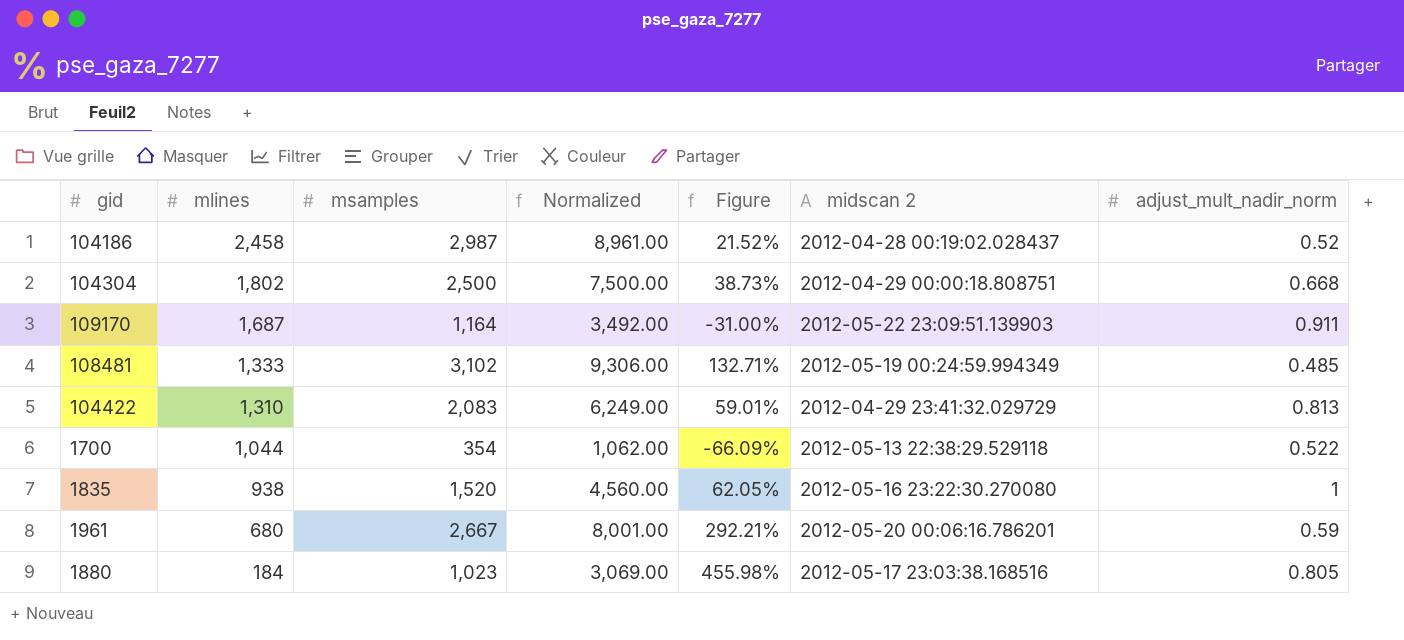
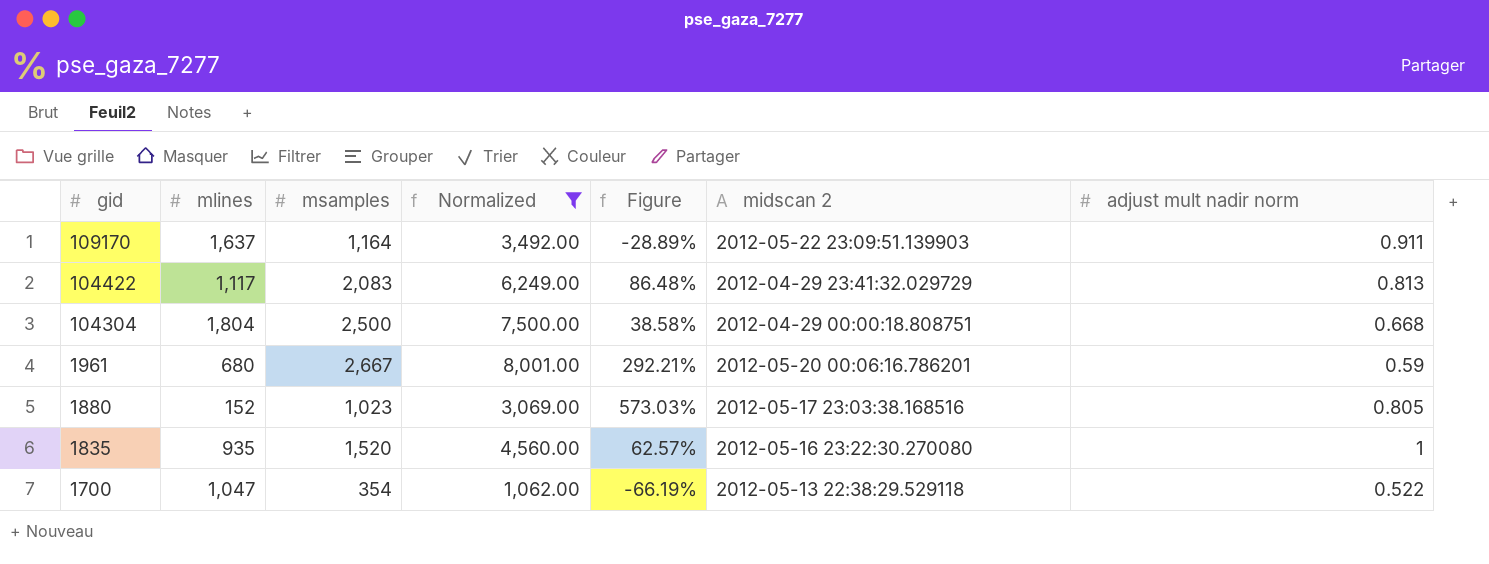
filter: none -> Normalized <= 8,001.00
row order: mlines descending -> gid descending
column name: adjust_mult_nadir_norm -> adjust mult nadir norm
109170 | mlines: 1,687 -> 1,637
109170 | Figure: -31.00% -> -28.89%
104422 | mlines: 1,310 -> 1,117
104422 | Figure: 59.01% -> 86.48%
104304 | mlines: 1,802 -> 1,804
104304 | Figure: 38.73% -> 38.58%
1880 | mlines: 184 -> 152
1880 | Figure: 455.98% -> 573.03%
1835 | mlines: 938 -> 935
1835 | Figure: 62.05% -> 62.57%
1700 | mlines: 1,044 -> 1,047
1700 | Figure: -66.09% -> -66.19%

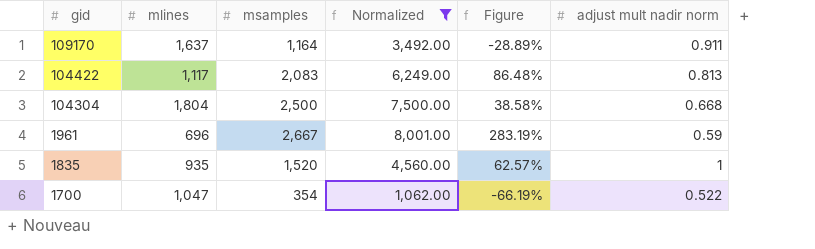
column midscan 2 | position: 6 -> none
row 1880: 152 | 1,023 | 3,069.00 | 573.03% | 2012-05-17 23:03:38.168516 | 0.805 -> none
1961 | mlines: 680 -> 696
1961 | Figure: 292.21% -> 283.19%

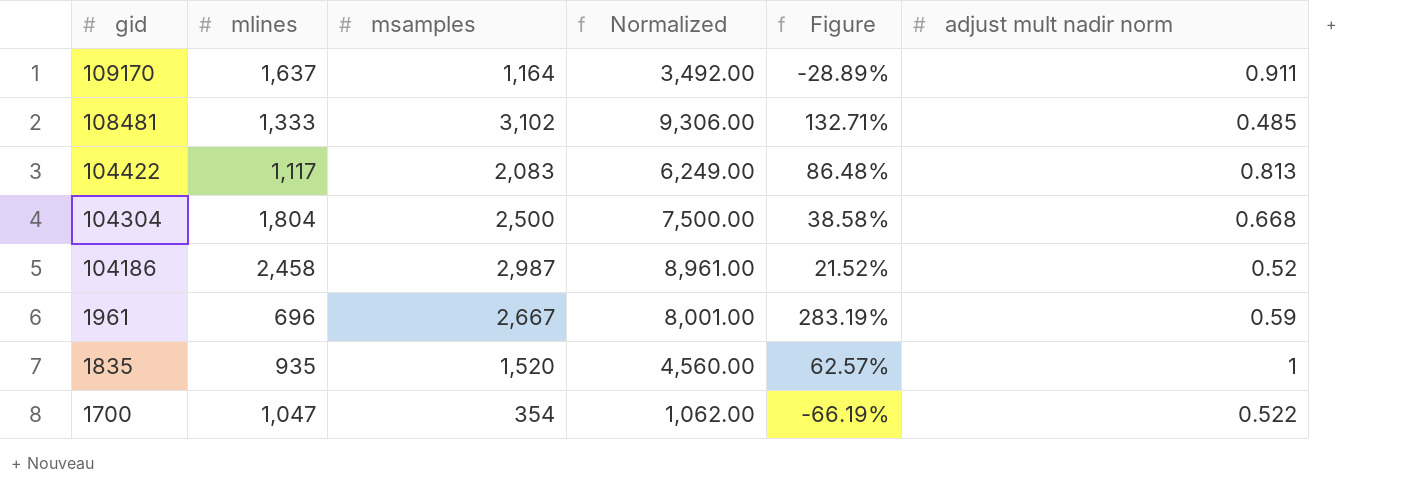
filter: Normalized <= 8,001.00 -> none

